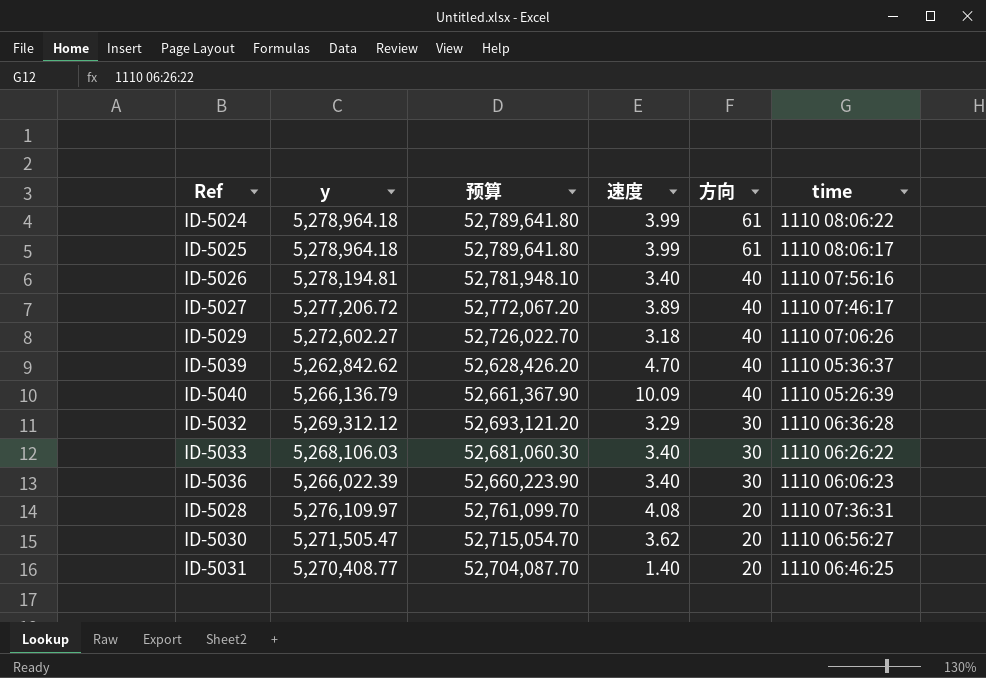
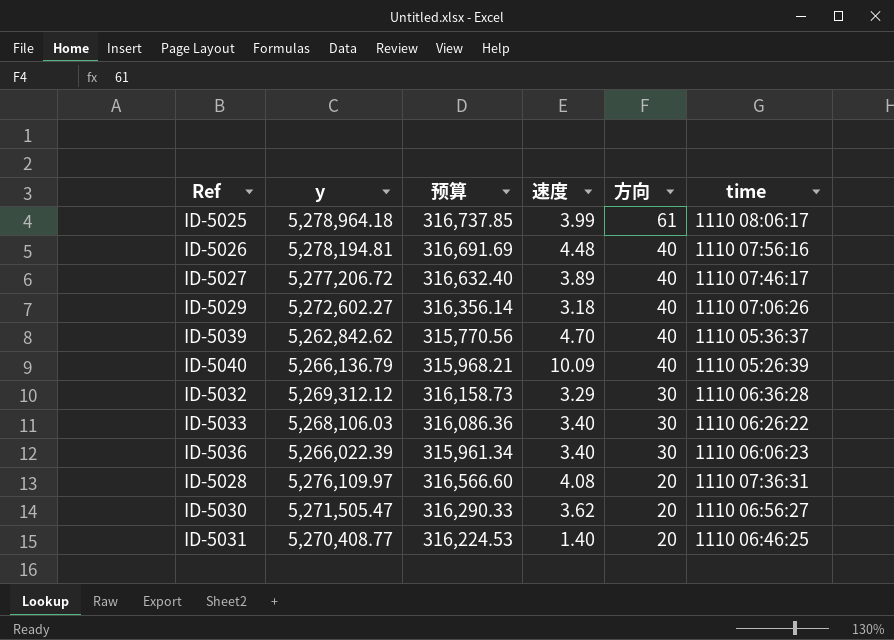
column 预算 | formula: [y] * 10 -> [y] * 0.06
row ID-5024: 5,278,964.18 | 52,789,641.80 | 3.99 | 61 | 1110 08:06:22 -> none
ID-5026 | 速度: 3.40 -> 4.48

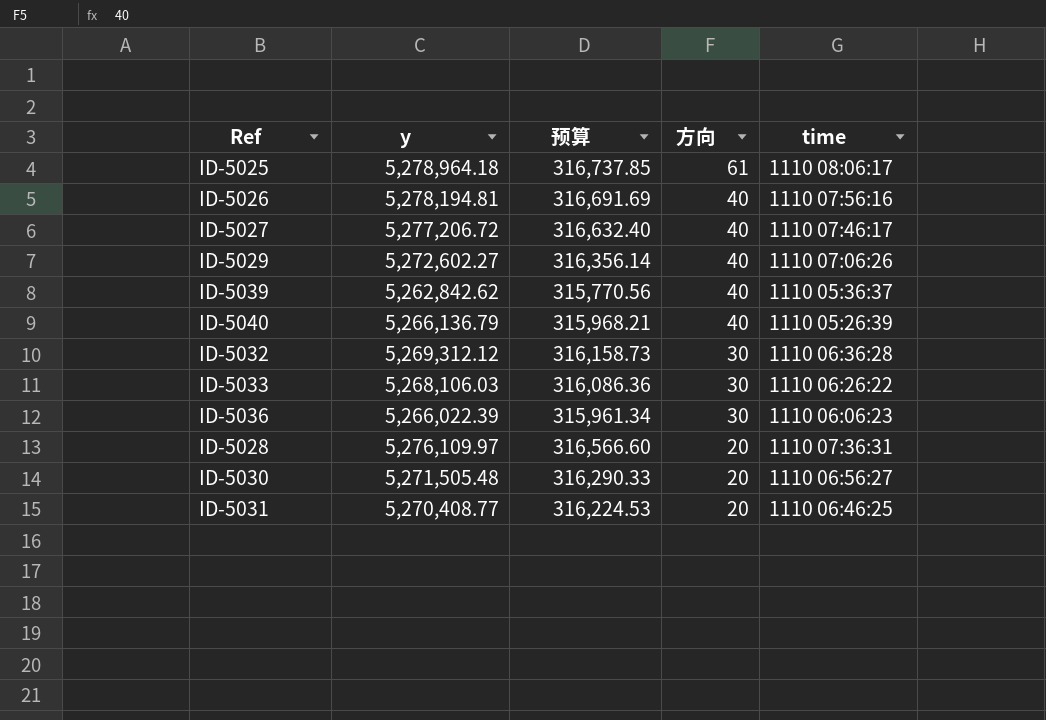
column 速度 | position: 4 -> none
ID-5030 | y: 5,271,505.47 -> 5,271,505.48

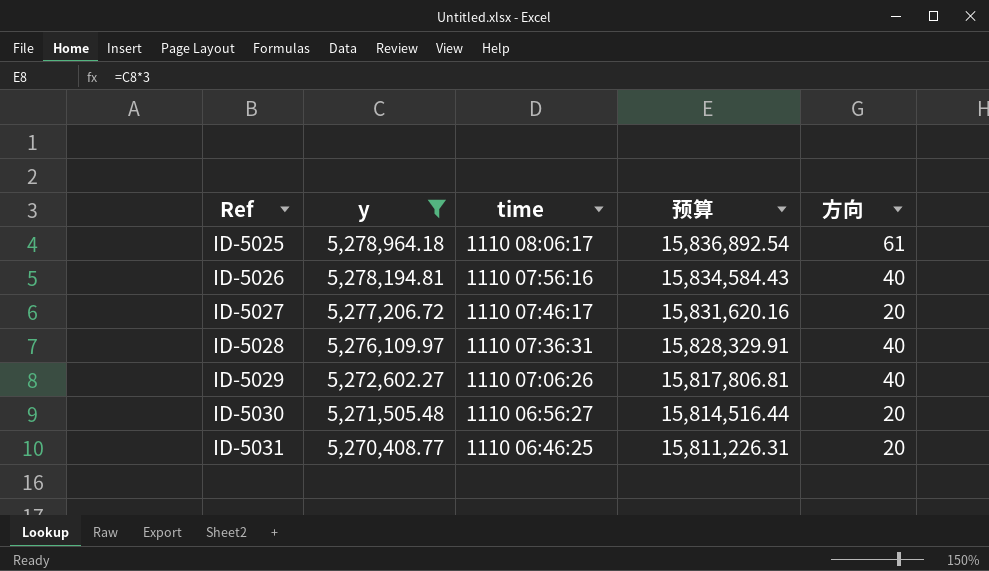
filter: none -> y >= 5,270,408.77
row order: 方向 descending -> Ref ascending
column time | position: 5 -> 3
column 预算 | formula: [y] * 0.06 -> [y] * 3
ID-5027 | 方向: 40 -> 20
ID-5028 | 方向: 20 -> 40

